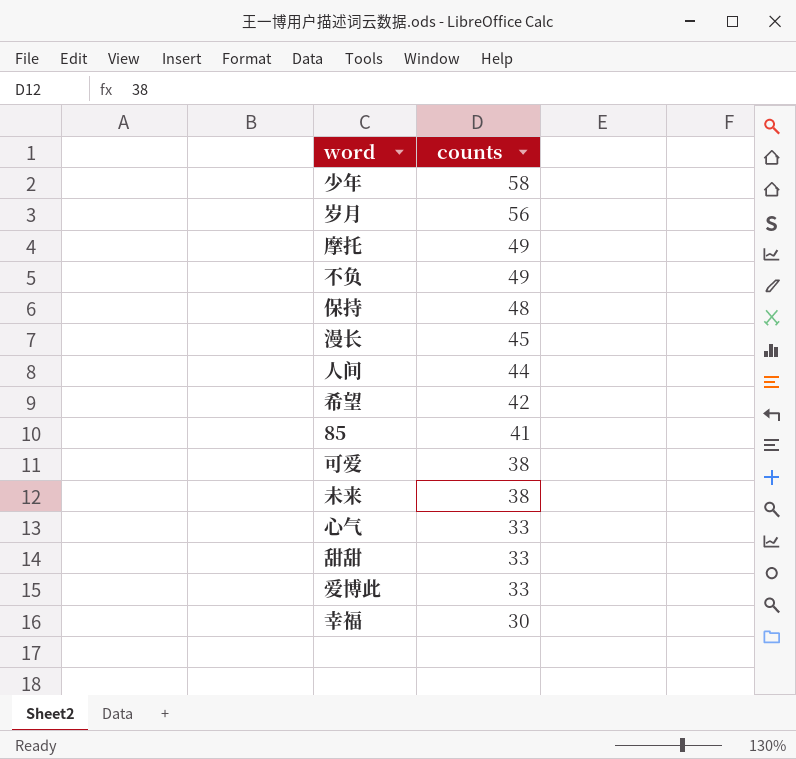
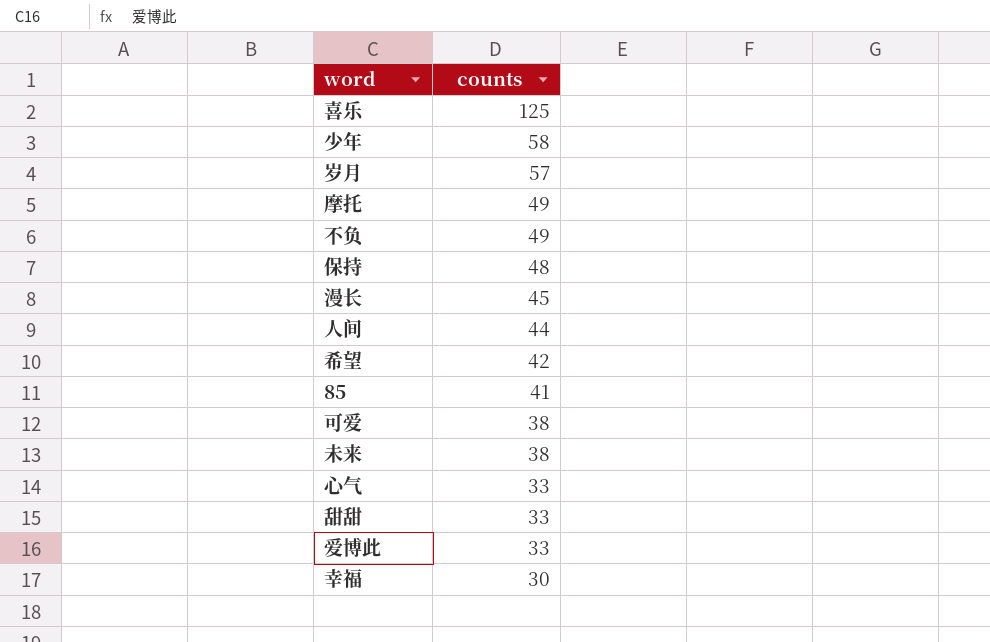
row 喜乐: none -> 125
岁月 | counts: 56 -> 57

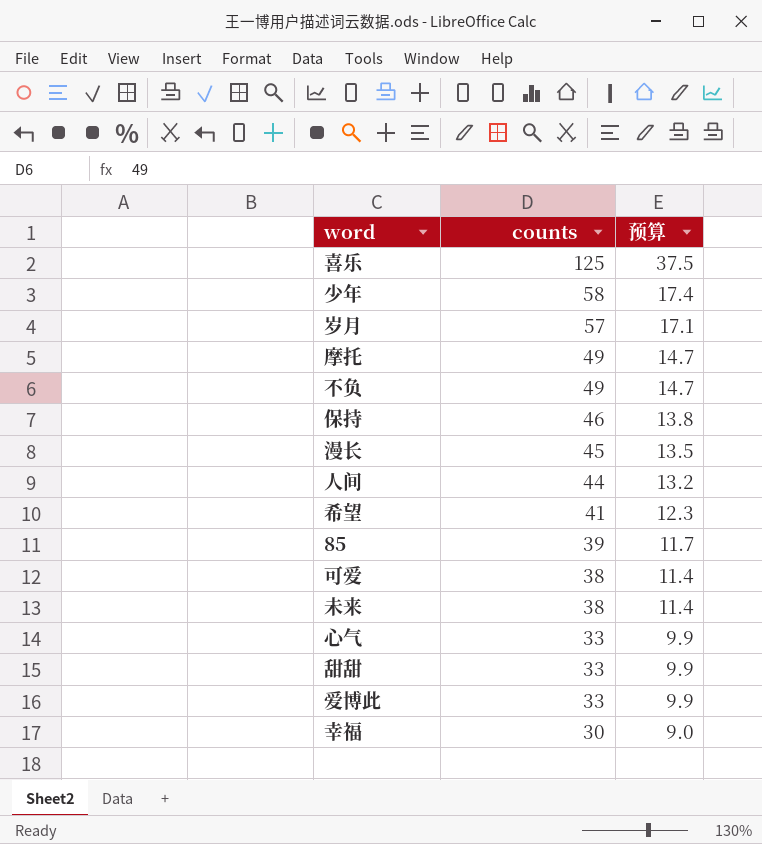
column 预算 | formula: none -> [counts] * 0.3
保持 | counts: 48 -> 46
希望 | counts: 42 -> 41
85 | counts: 41 -> 39

